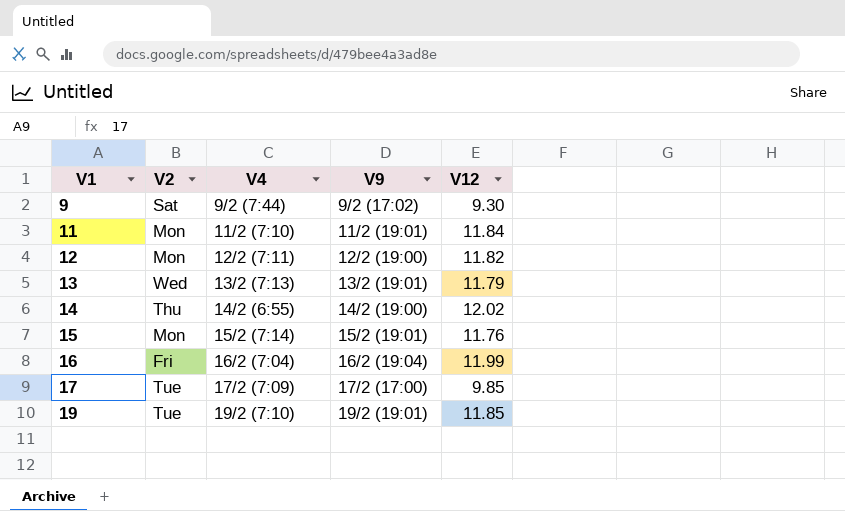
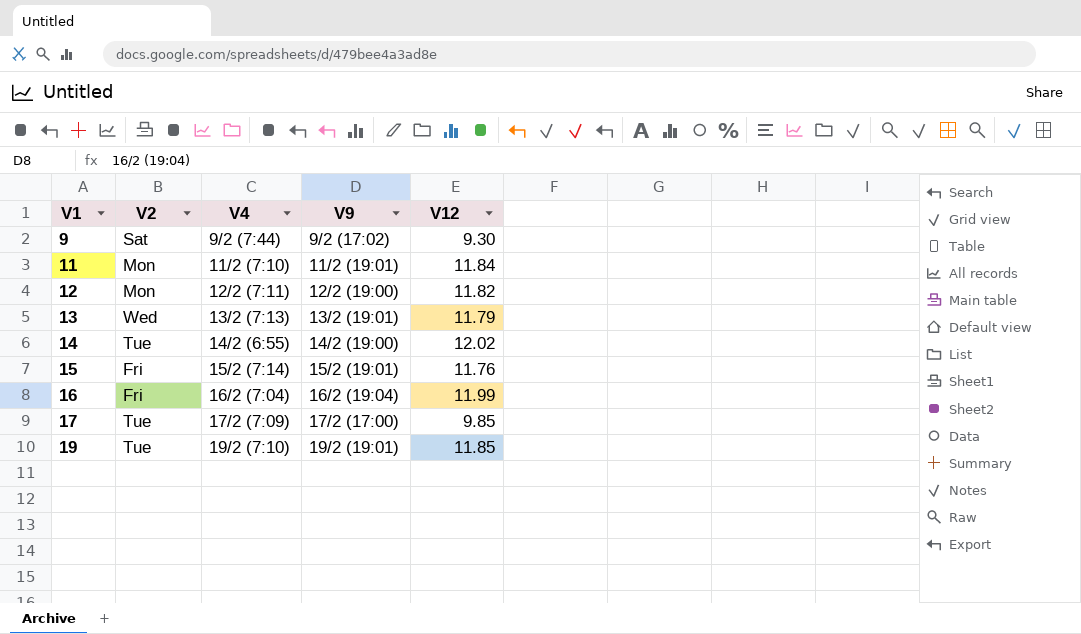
14 | V2: Thu -> Tue
15 | V2: Mon -> Fri

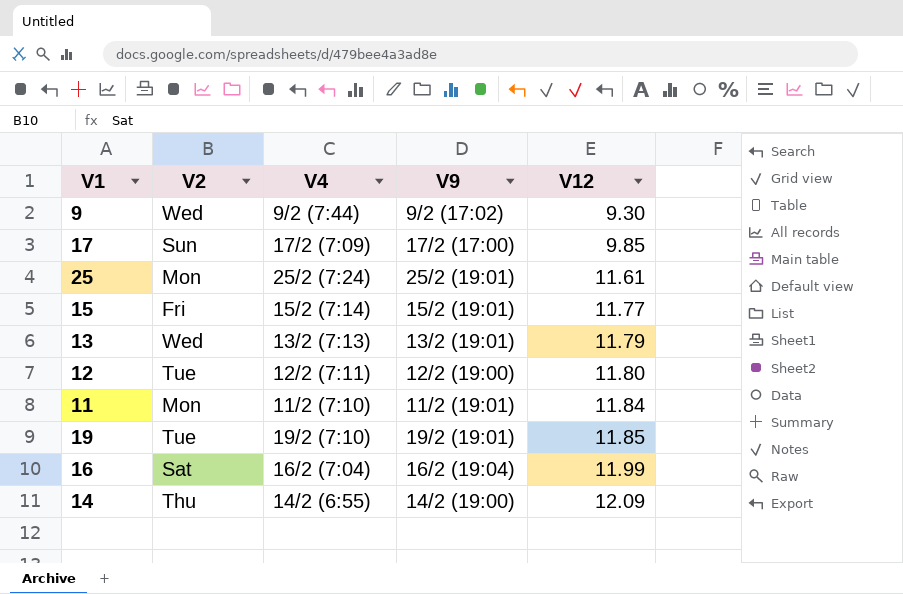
row order: V1 ascending -> V12 ascending
9 | V2: Sat -> Wed
17 | V2: Tue -> Sun
row 25: none -> Mon | 25/2 (7:24) | 25/2 (19:01) | 11.61
15 | V12: 11.76 -> 11.77
12 | V2: Mon -> Tue
12 | V12: 11.82 -> 11.80
16 | V2: Fri -> Sat
14 | V2: Tue -> Thu
14 | V12: 12.02 -> 12.09

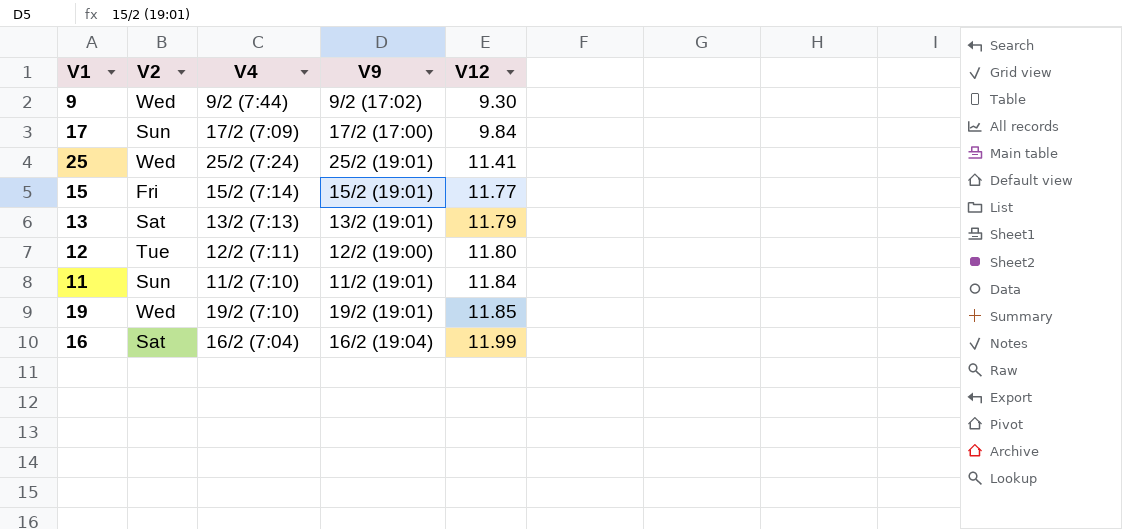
row 14: Thu | 14/2 (6:55) | 14/2 (19:00) | 12.09 -> none
17 | V12: 9.85 -> 9.84
25 | V2: Mon -> Wed
25 | V12: 11.61 -> 11.41
13 | V2: Wed -> Sat
11 | V2: Mon -> Sun
19 | V2: Tue -> Wed

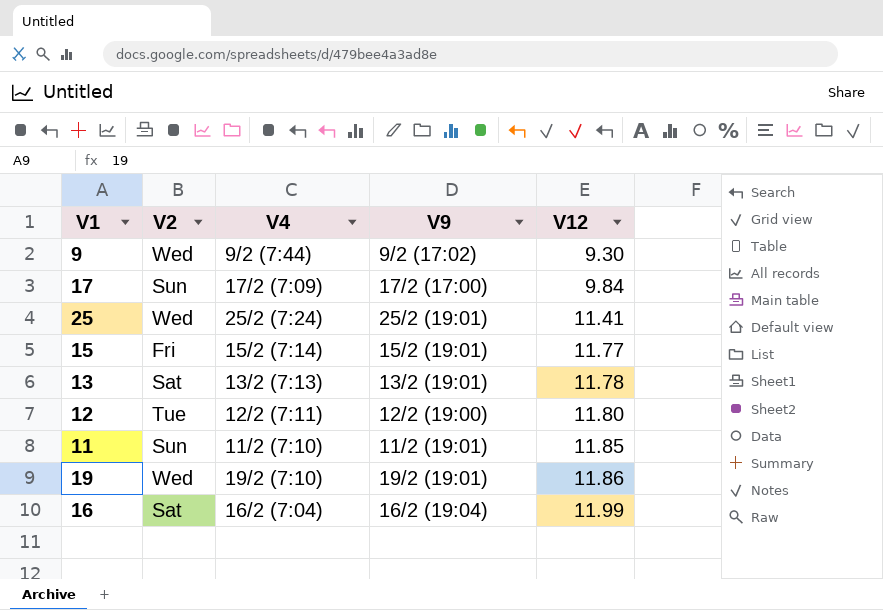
13 | V12: 11.79 -> 11.78
11 | V12: 11.84 -> 11.85
19 | V12: 11.85 -> 11.86

